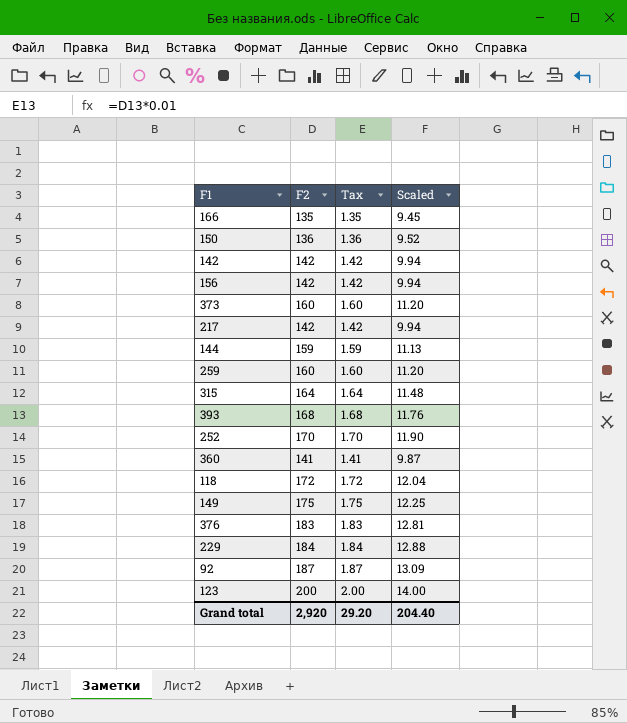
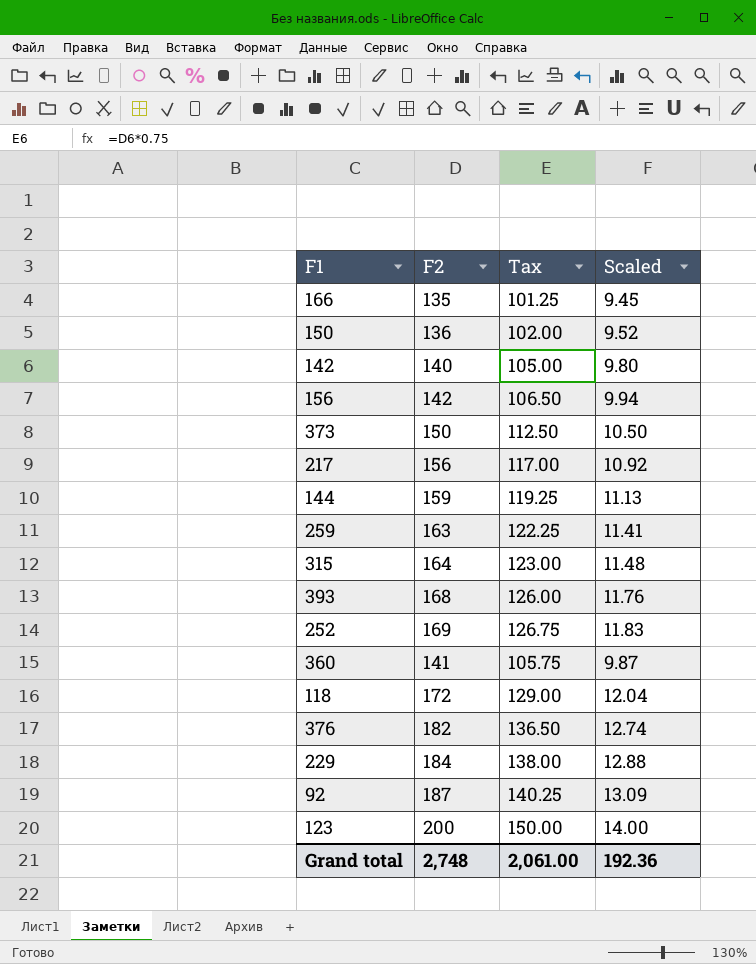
column Tax | formula: [F2] * 0.01 -> [F2] * 0.75
row 149: 175 | 1.75 | 12.25 -> none
142 | F2: 142 -> 140
142 | Scaled: 9.94 -> 9.80
373 | F2: 160 -> 150
373 | Scaled: 11.20 -> 10.50
217 | F2: 142 -> 156
217 | Scaled: 9.94 -> 10.92
259 | F2: 160 -> 163
259 | Scaled: 11.20 -> 11.41
252 | F2: 170 -> 169
252 | Scaled: 11.90 -> 11.83
376 | F2: 183 -> 182
376 | Scaled: 12.81 -> 12.74
Grand total | F2: 2,920 -> 2,748
Grand total | Tax: 29.20 -> 2,061.00
Grand total | Scaled: 204.40 -> 192.36

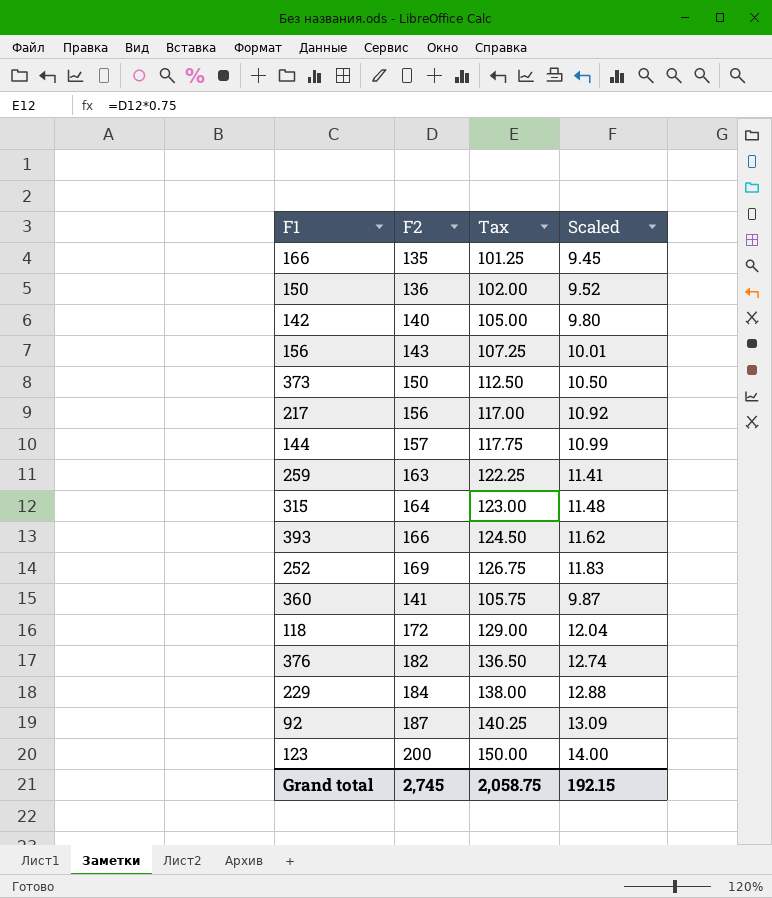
156 | F2: 142 -> 143
156 | Tax: 106.50 -> 107.25
156 | Scaled: 9.94 -> 10.01
144 | F2: 159 -> 157
144 | Tax: 119.25 -> 117.75
144 | Scaled: 11.13 -> 10.99
393 | F2: 168 -> 166
393 | Tax: 126.00 -> 124.50
393 | Scaled: 11.76 -> 11.62
Grand total | F2: 2,748 -> 2,745
Grand total | Tax: 2,061.00 -> 2,058.75
Grand total | Scaled: 192.36 -> 192.15

